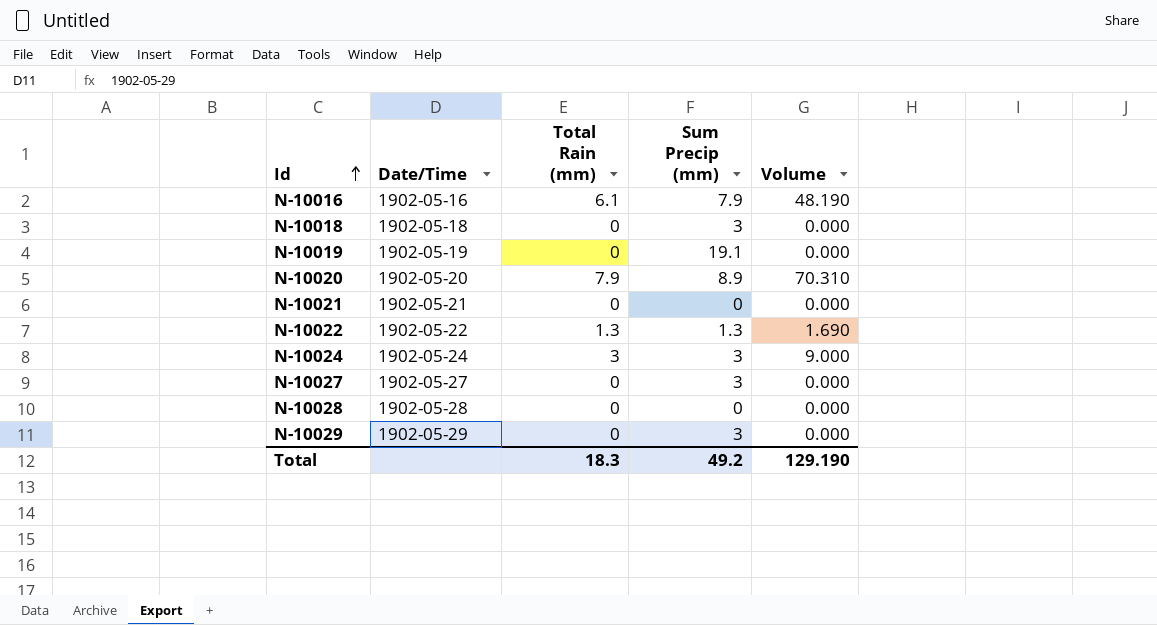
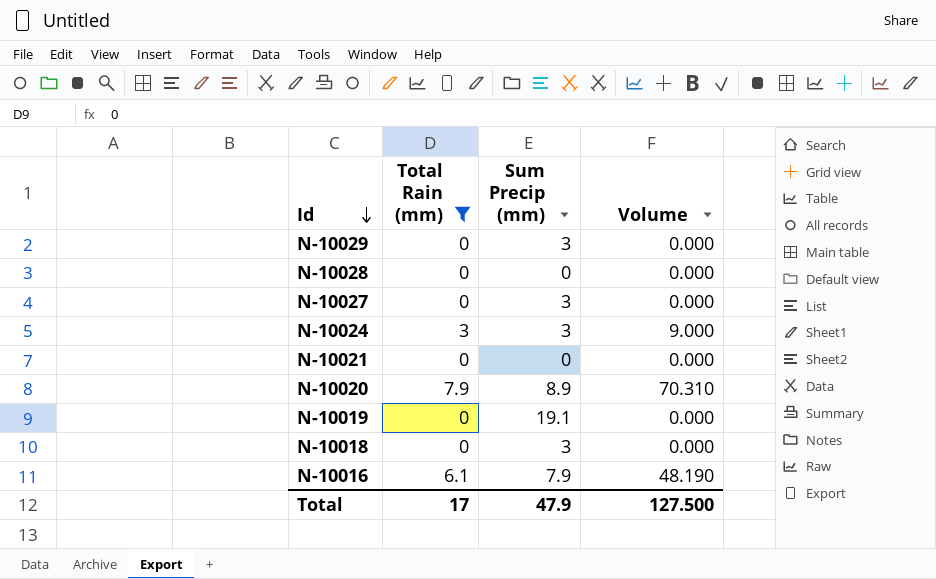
filter: none -> Total Rain (mm) != 1.3
row order: Id ascending -> Id descending
column Date/Time | position: 2 -> none
Total | Total Rain (mm): 18.3 -> 17
Total | Sum Precip (mm): 49.2 -> 47.9
Total | Volume: 129.190 -> 127.500

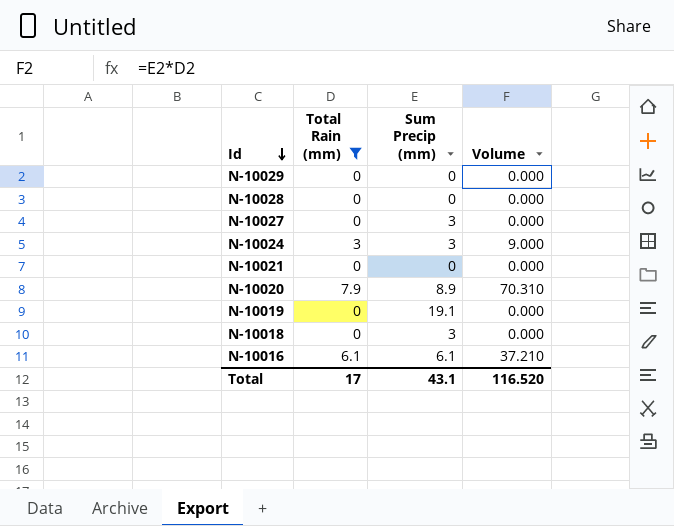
N-10029 | Sum Precip (mm): 3 -> 0
N-10016 | Sum Precip (mm): 7.9 -> 6.1
N-10016 | Volume: 48.190 -> 37.210
Total | Sum Precip (mm): 47.9 -> 43.1
Total | Volume: 127.500 -> 116.520

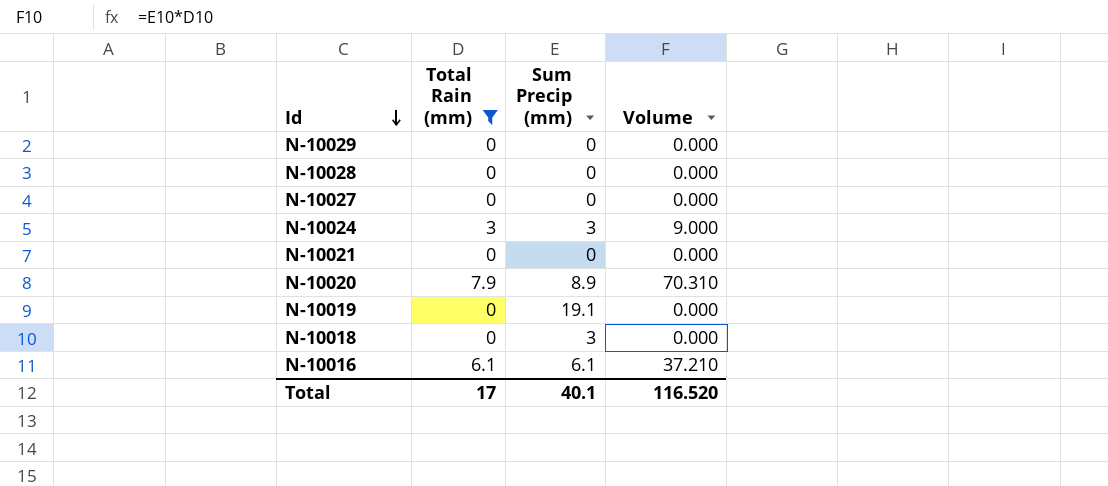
N-10027 | Sum Precip (mm): 3 -> 0
Total | Sum Precip (mm): 43.1 -> 40.1

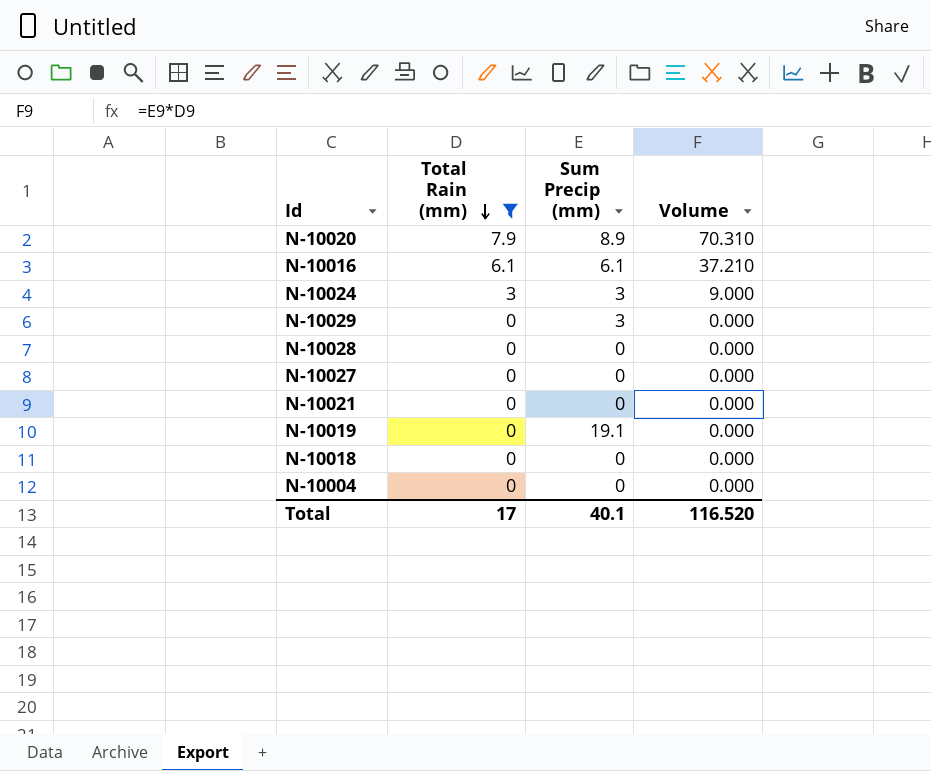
row order: Id descending -> Total Rain (mm) descending
N-10029 | Sum Precip (mm): 0 -> 3
N-10018 | Sum Precip (mm): 3 -> 0
row N-10004: none -> 0 | 0 | 0.000

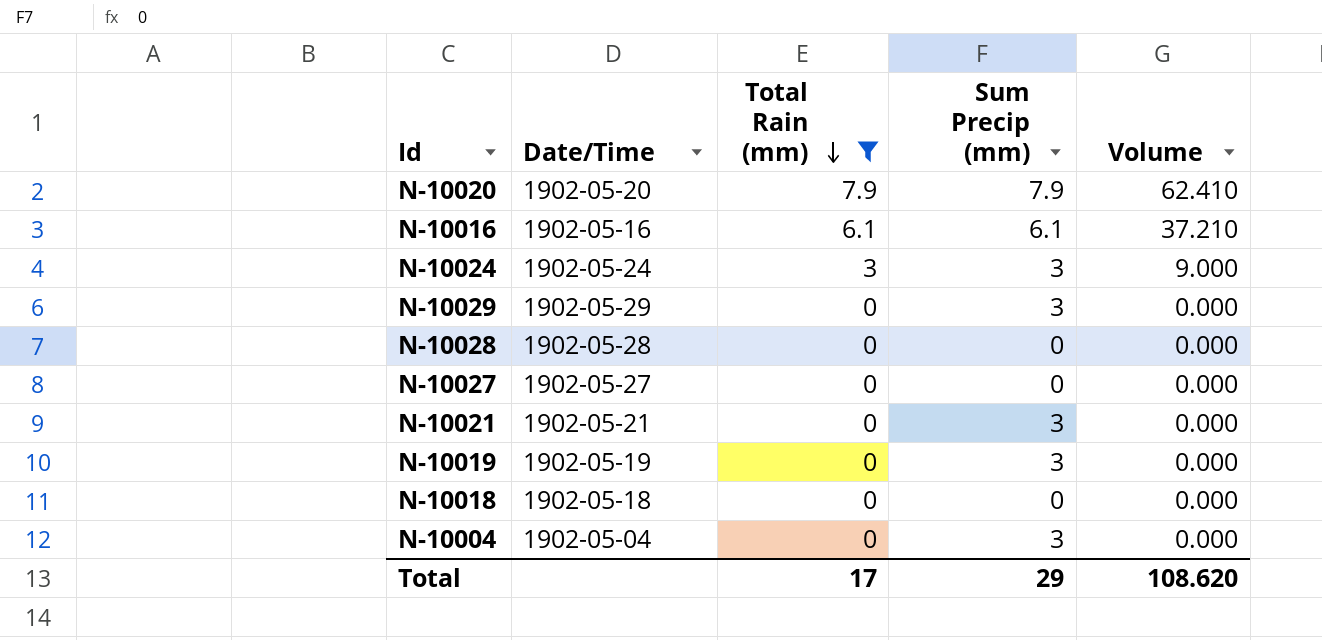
column Date/Time | position: none -> 2
N-10020 | Sum Precip (mm): 8.9 -> 7.9
N-10020 | Volume: 70.310 -> 62.410
N-10021 | Sum Precip (mm): 0 -> 3
N-10019 | Sum Precip (mm): 19.1 -> 3
N-10004 | Sum Precip (mm): 0 -> 3
Total | Sum Precip (mm): 40.1 -> 29
Total | Volume: 116.520 -> 108.620

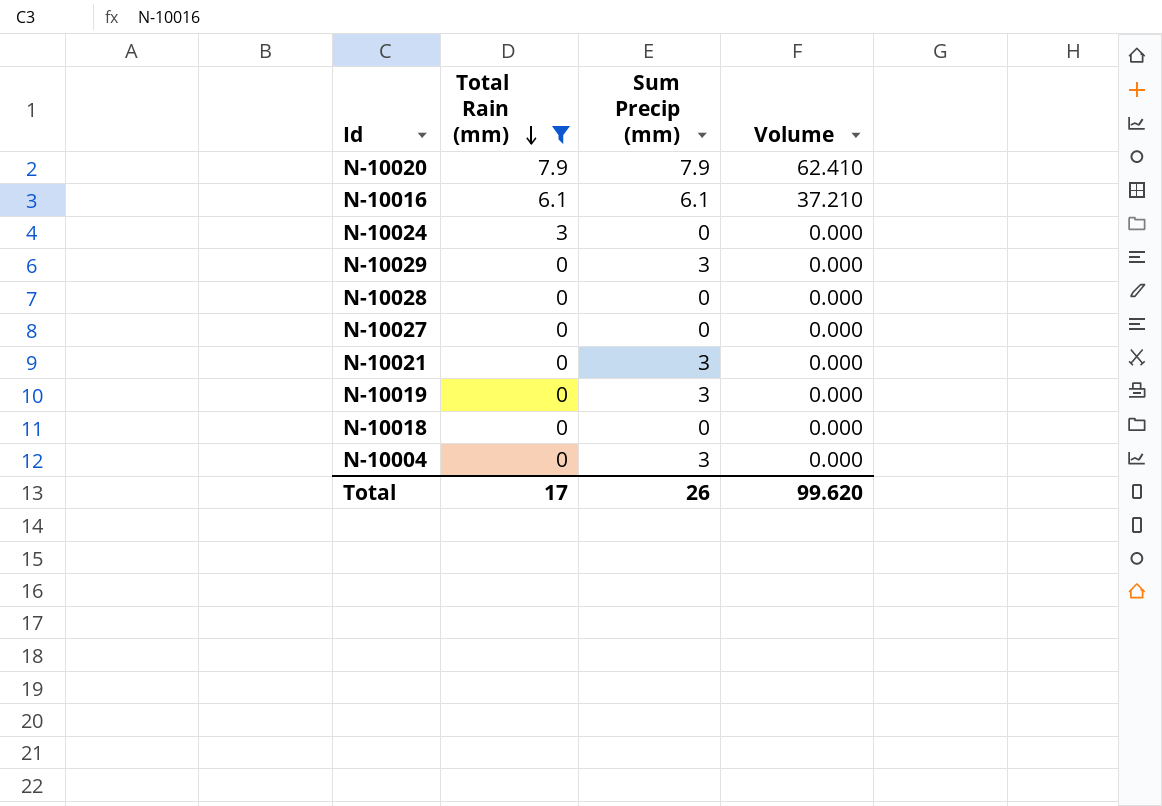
column Date/Time | position: 2 -> none
N-10024 | Sum Precip (mm): 3 -> 0
N-10024 | Volume: 9.000 -> 0.000
Total | Sum Precip (mm): 29 -> 26
Total | Volume: 108.620 -> 99.620

